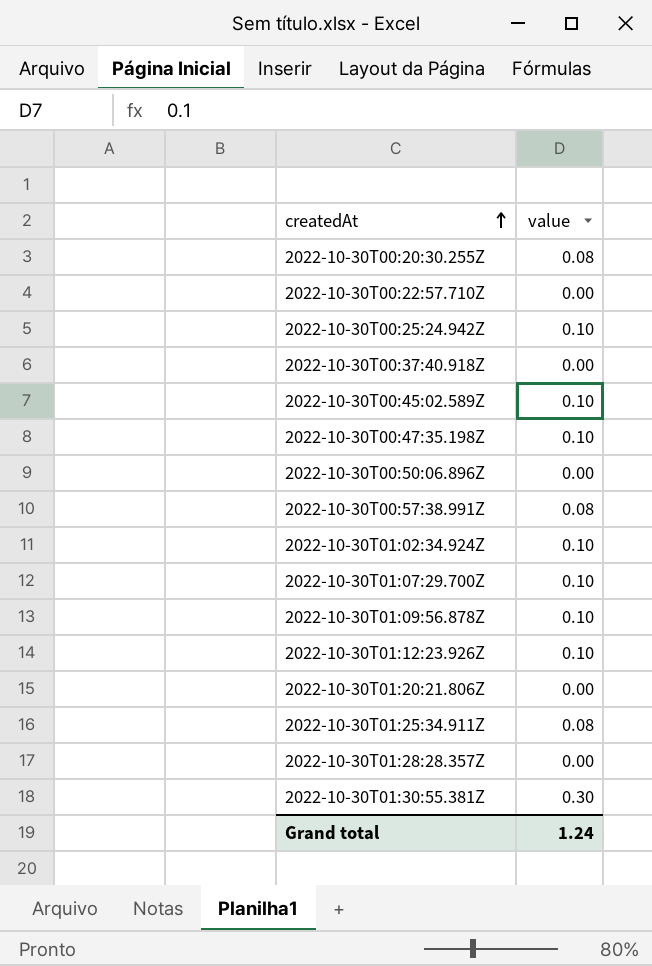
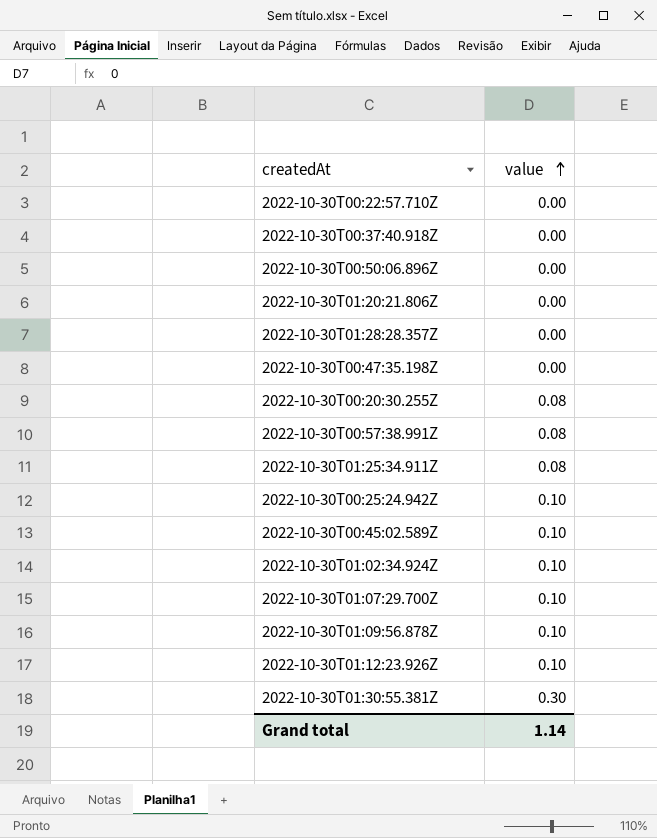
row order: createdAt ascending -> value ascending
2022-10-30T00:47:35.198Z | value: 0.10 -> 0.00
Grand total | value: 1.24 -> 1.14

